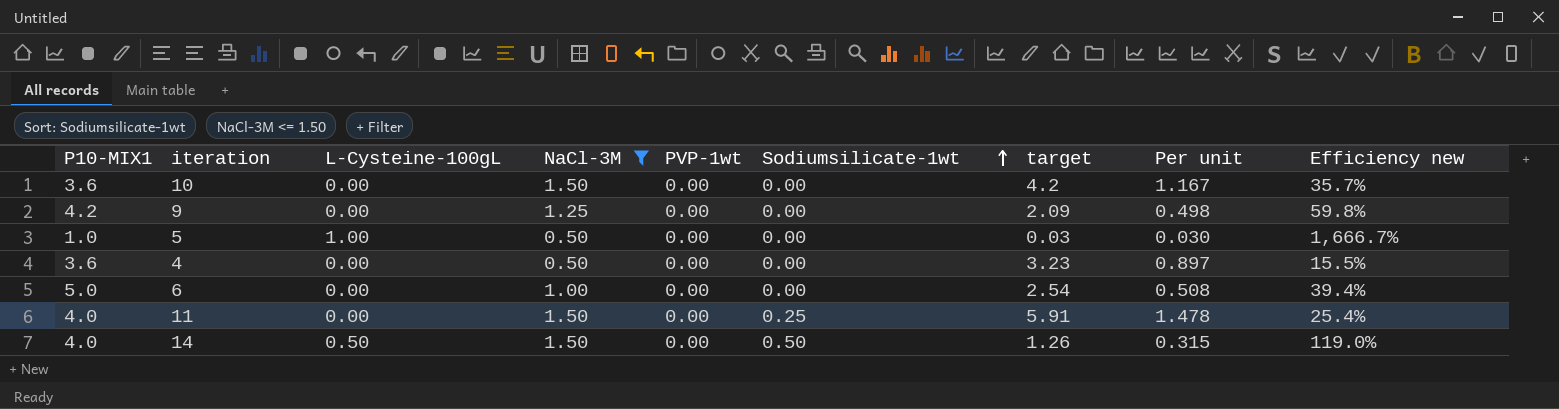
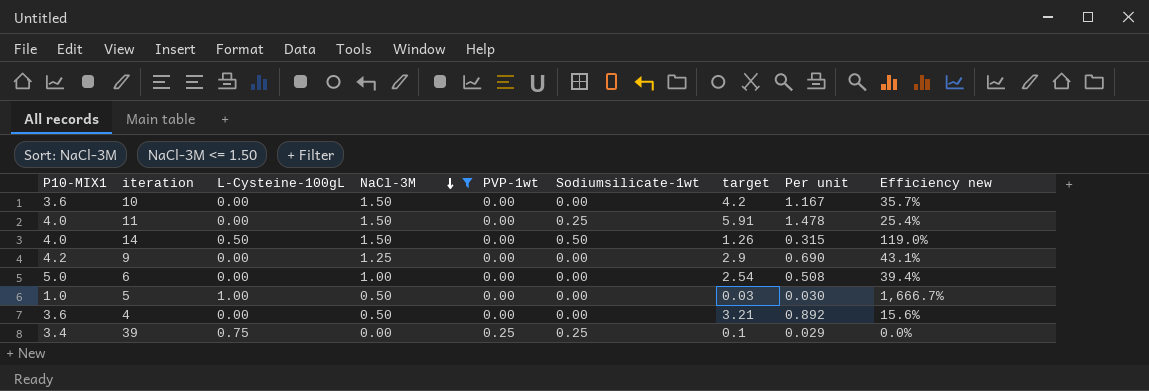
row order: Sodiumsilicate-1wt ascending -> NaCl-3M descending
9 | target: 2.09 -> 2.9
9 | Per unit: 0.498 -> 0.690
9 | Efficiency new: 59.8% -> 43.1%
4 | target: 3.23 -> 3.21
4 | Per unit: 0.897 -> 0.892
4 | Efficiency new: 15.5% -> 15.6%
row 39: none -> 3.4 | 0.75 | 0.00 | 0.25 | 0.25 | 0.1 | 0.029 | 0.0%

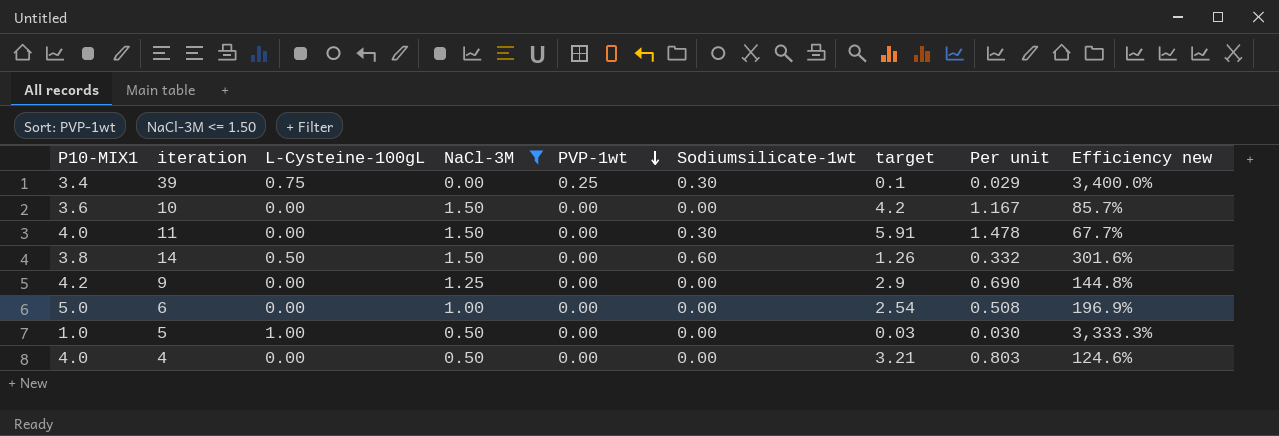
row order: NaCl-3M descending -> PVP-1wt descending
column Efficiency new | formula: [NaCl-3M] / [target] -> [P10-MIX1] / [target]
39 | Sodiumsilicate-1wt: 0.25 -> 0.30
11 | Sodiumsilicate-1wt: 0.25 -> 0.30
14 | P10-MIX1: 4.0 -> 3.8
14 | Sodiumsilicate-1wt: 0.50 -> 0.60
14 | Per unit: 0.315 -> 0.332
4 | P10-MIX1: 3.6 -> 4.0
4 | Per unit: 0.892 -> 0.803

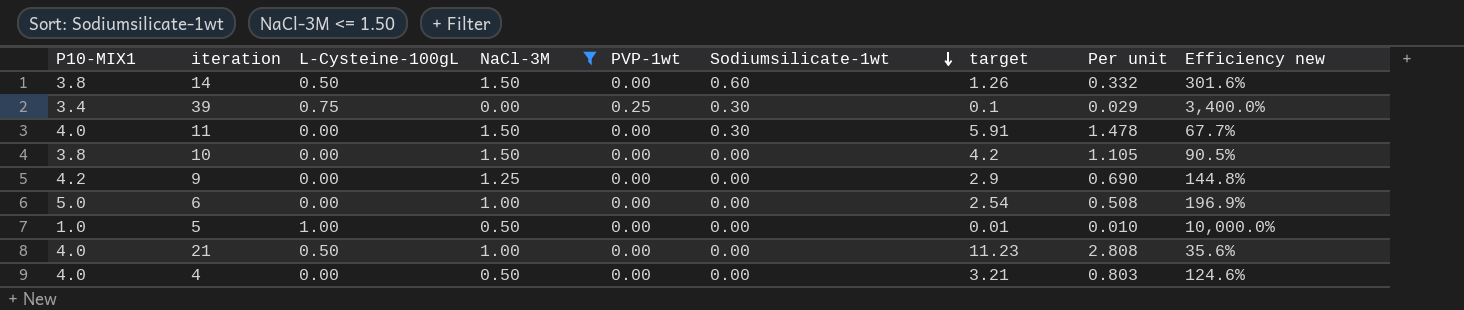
row order: PVP-1wt descending -> Sodiumsilicate-1wt descending
10 | P10-MIX1: 3.6 -> 3.8
10 | Per unit: 1.167 -> 1.105
10 | Efficiency new: 85.7% -> 90.5%
5 | target: 0.03 -> 0.01
5 | Per unit: 0.030 -> 0.010
5 | Efficiency new: 3,333.3% -> 10,000.0%
row 21: none -> 4.0 | 0.50 | 1.00 | 0.00 | 0.00 | 11.23 | 2.808 | 35.6%

